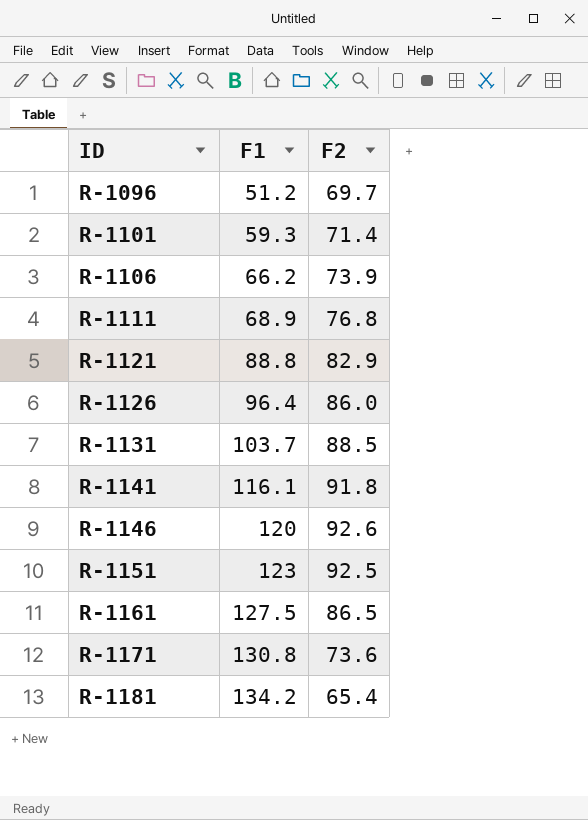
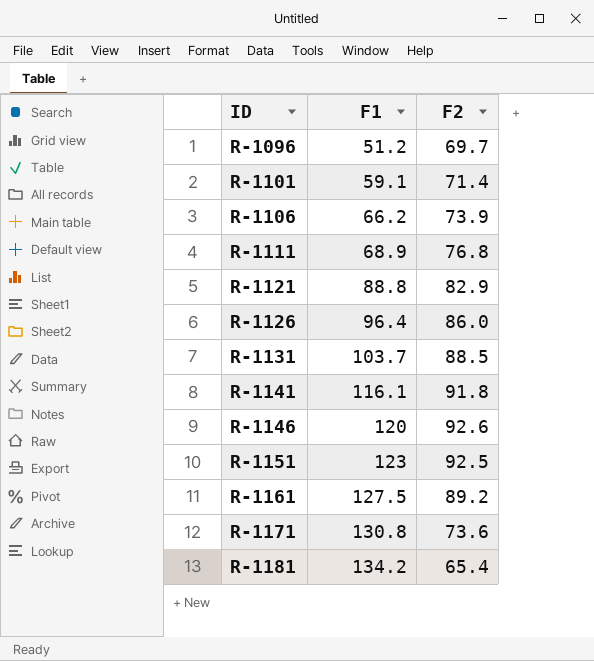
R-1101 | F1: 59.3 -> 59.1
R-1161 | F2: 86.5 -> 89.2

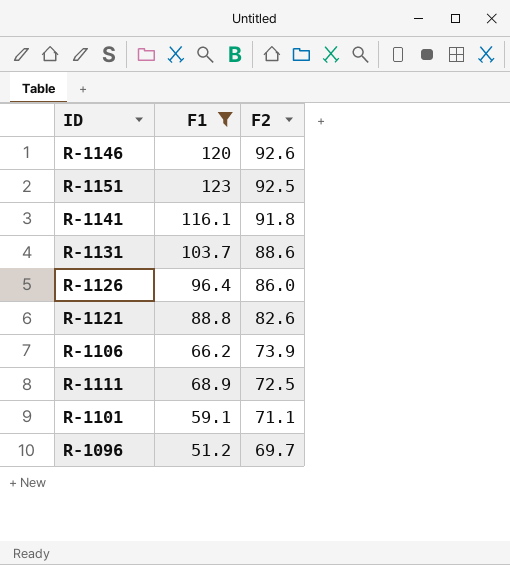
filter: none -> F1 <= 123
row order: ID ascending -> F2 descending
R-1131 | F2: 88.5 -> 88.6
R-1121 | F2: 82.9 -> 82.6
R-1111 | F2: 76.8 -> 72.5
R-1101 | F2: 71.4 -> 71.1

